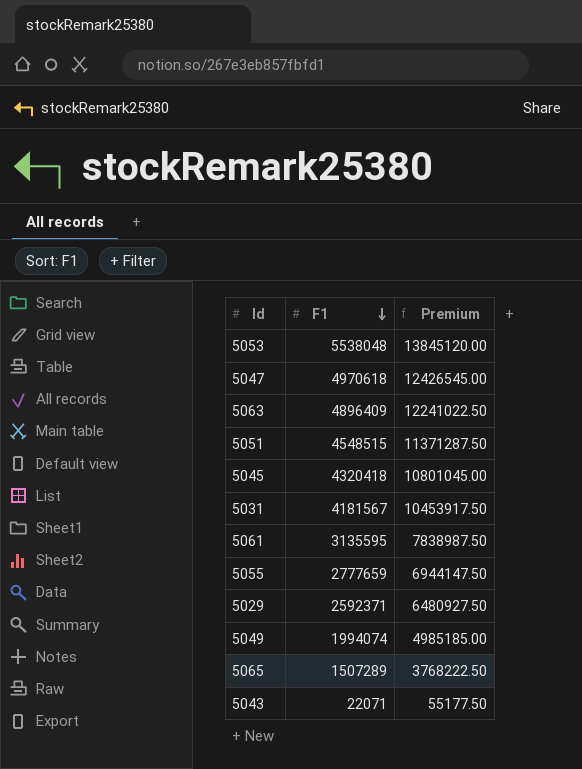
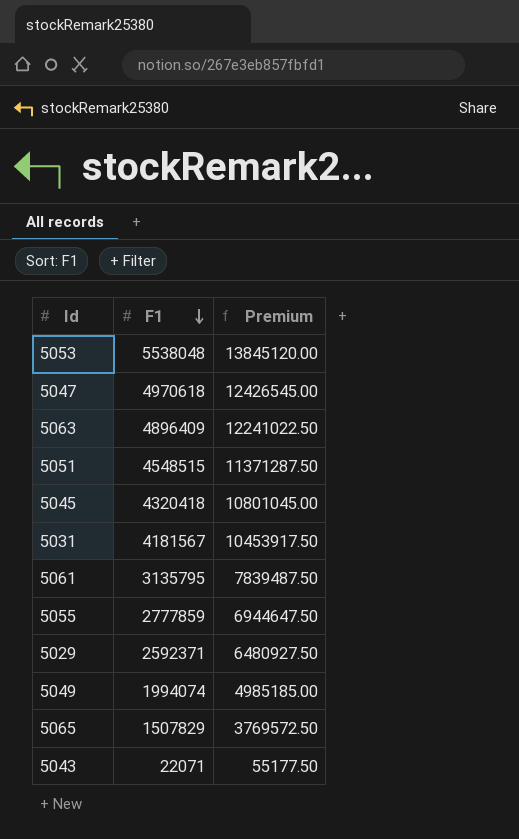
5061 | F1: 3135595 -> 3135795
5061 | Premium: 7838987.50 -> 7839487.50
5055 | F1: 2777659 -> 2777859
5055 | Premium: 6944147.50 -> 6944647.50
5065 | F1: 1507289 -> 1507829
5065 | Premium: 3768222.50 -> 3769572.50

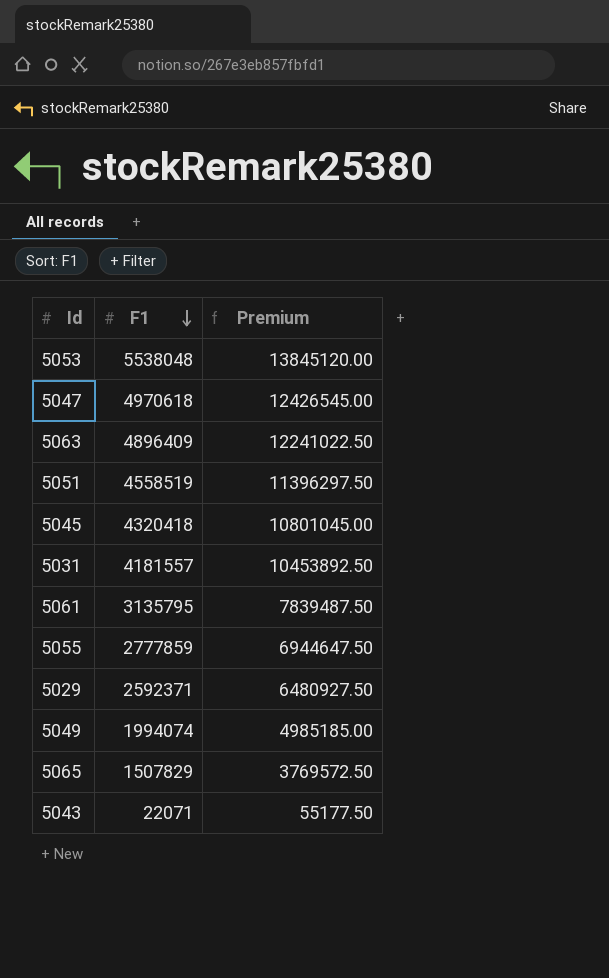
5051 | F1: 4548515 -> 4558519
5051 | Premium: 11371287.50 -> 11396297.50
5031 | F1: 4181567 -> 4181557
5031 | Premium: 10453917.50 -> 10453892.50

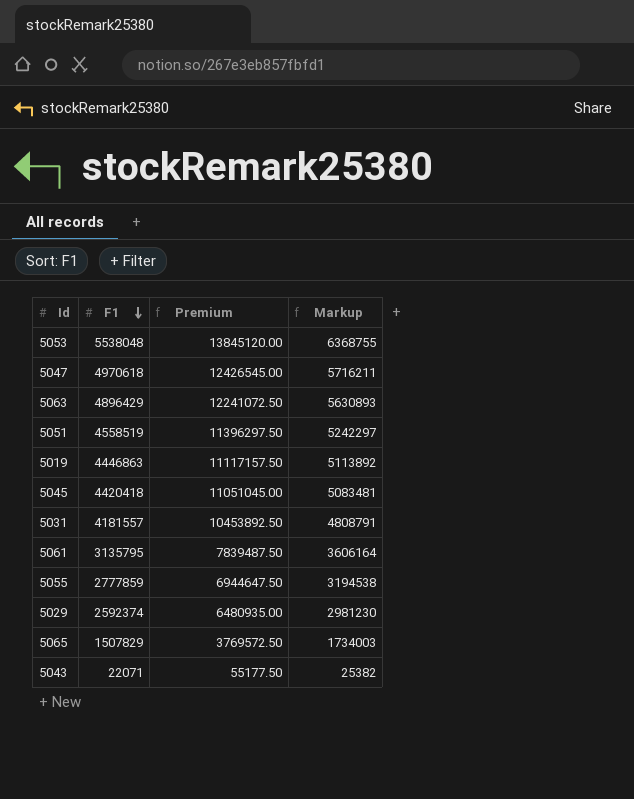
column Markup | formula: none -> [F1] * 1.15
row 5049: 1994074 | 4985185.00 -> none
5063 | F1: 4896409 -> 4896429
5063 | Premium: 12241022.50 -> 12241072.50
row 5019: none -> 4446863 | 11117157.50 | 5113892
5045 | F1: 4320418 -> 4420418
5045 | Premium: 10801045.00 -> 11051045.00
5029 | F1: 2592371 -> 2592374
5029 | Premium: 6480927.50 -> 6480935.00

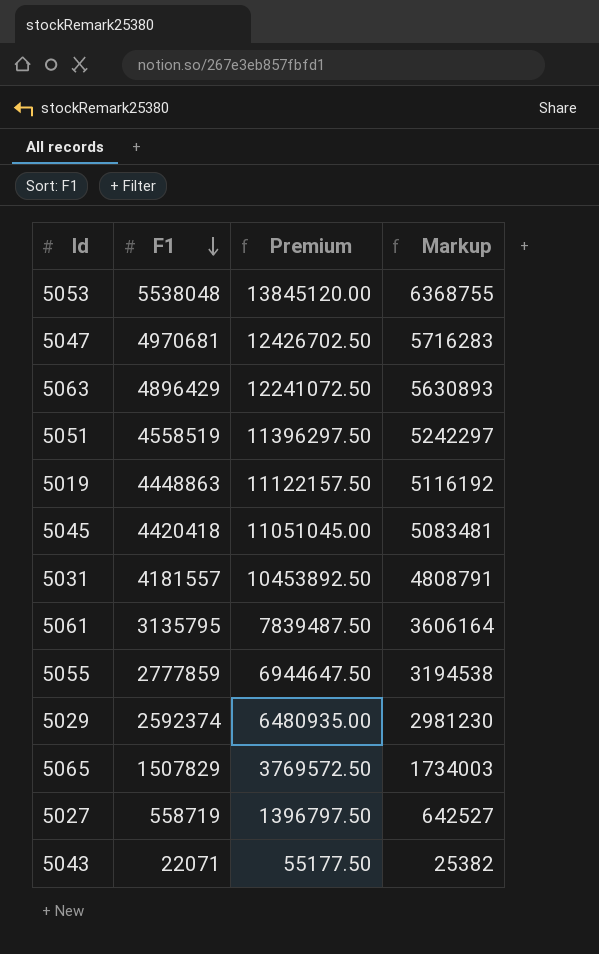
5047 | F1: 4970618 -> 4970681
5047 | Premium: 12426545.00 -> 12426702.50
5047 | Markup: 5716211 -> 5716283
5019 | F1: 4446863 -> 4448863
5019 | Premium: 11117157.50 -> 11122157.50
5019 | Markup: 5113892 -> 5116192
row 5027: none -> 558719 | 1396797.50 | 642527

